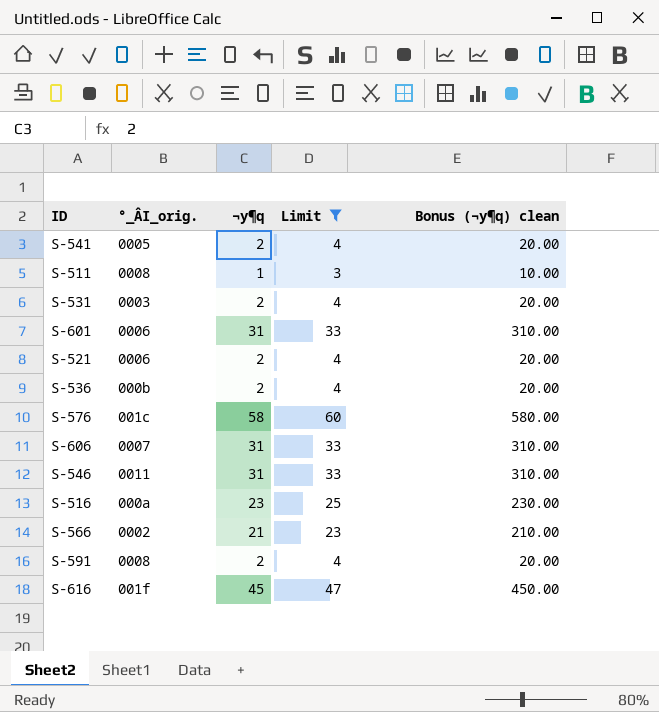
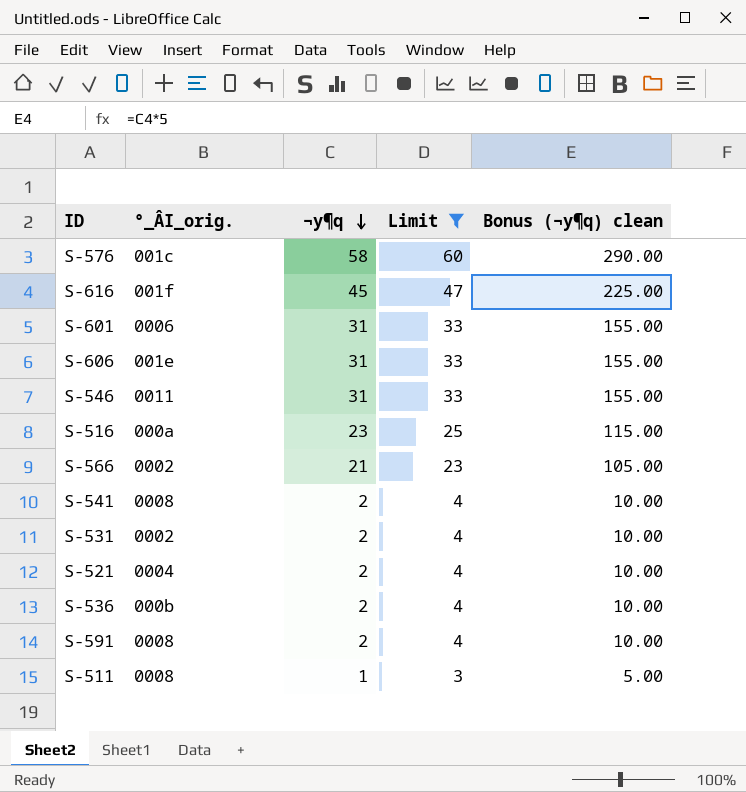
row order: none -> ¬y¶q descending
column Bonus (¬y¶q) clean | formula: [¬y¶q] * 10 -> [¬y¶q] * 5
S-606 | °_ÂI_orig.: 0007 -> 001e
S-541 | °_ÂI_orig.: 0005 -> 0008
S-531 | °_ÂI_orig.: 0003 -> 0002
S-521 | °_ÂI_orig.: 0006 -> 0004

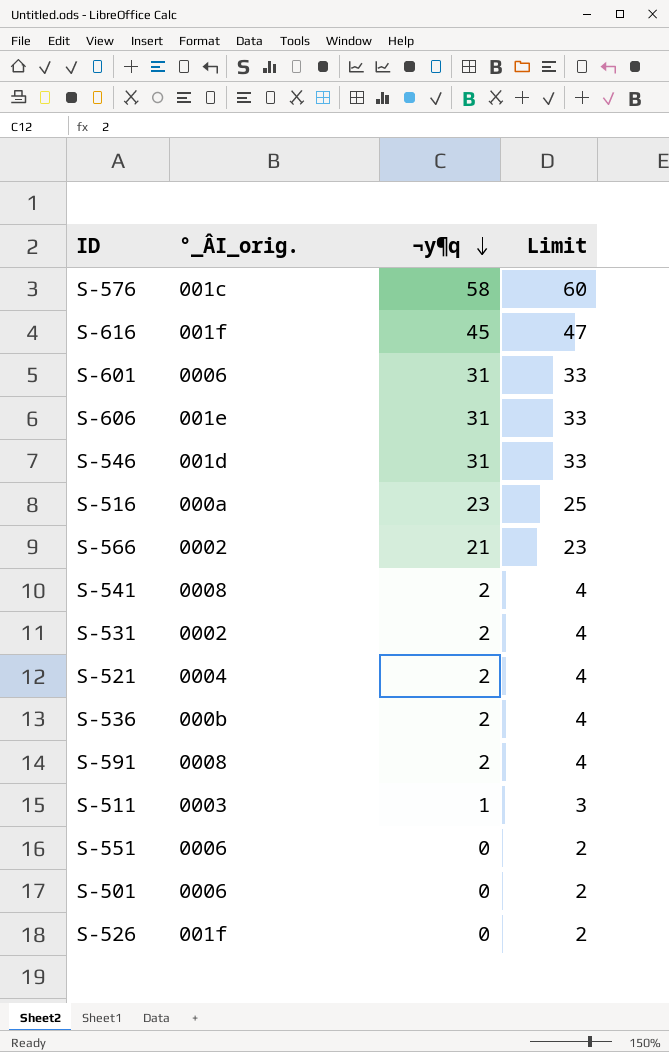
filter: Limit != 2 -> none
column Bonus (¬y¶q) clean | formula: [¬y¶q] * 5 -> none
S-546 | °_ÂI_orig.: 0011 -> 001d
S-511 | °_ÂI_orig.: 0008 -> 0003

